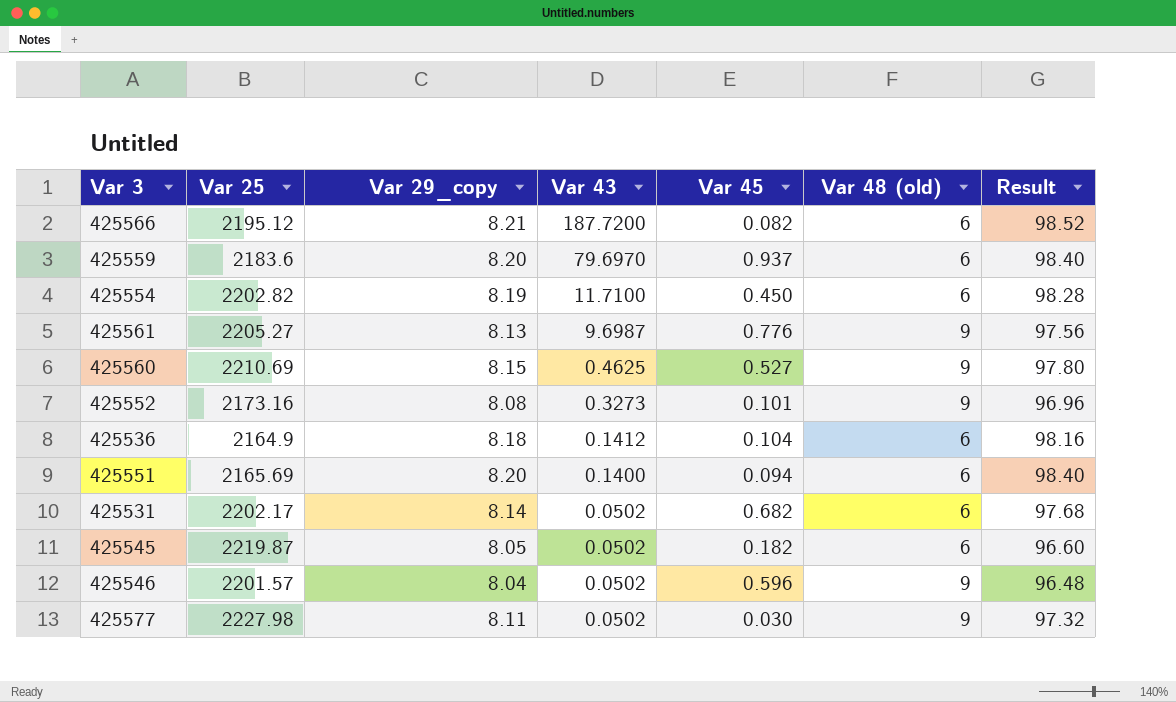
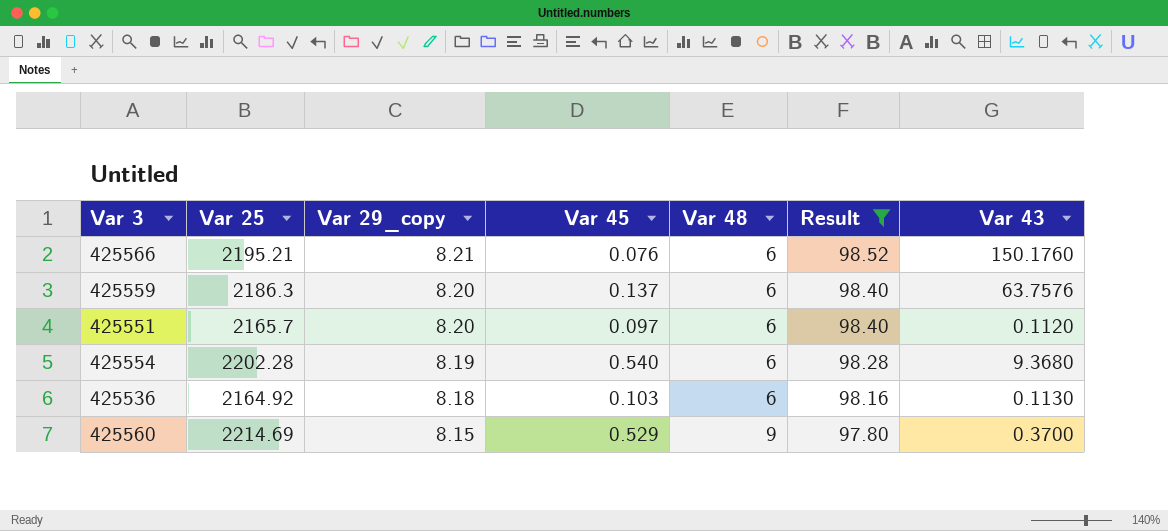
filter: none -> Result >= 97.80
row order: Var 43 descending -> Var 29_copy descending
column name: Var 48 (old) -> Var 48
column Var 43 | position: 4 -> 7
425566 | Var 25: 2195.12 -> 2195.21
425566 | Var 45: 0.082 -> 0.076
425566 | Var 43: 187.7200 -> 150.1760
425559 | Var 25: 2183.6 -> 2186.3
425559 | Var 45: 0.937 -> 0.137
425559 | Var 43: 79.6970 -> 63.7576
425551 | Var 25: 2165.69 -> 2165.7
425551 | Var 45: 0.094 -> 0.097
425551 | Var 43: 0.1400 -> 0.1120
425554 | Var 25: 2202.82 -> 2202.28
425554 | Var 45: 0.450 -> 0.540
425554 | Var 43: 11.7100 -> 9.3680
425536 | Var 25: 2164.9 -> 2164.92
425536 | Var 45: 0.104 -> 0.103
425536 | Var 43: 0.1412 -> 0.1130
425560 | Var 25: 2210.69 -> 2214.69
425560 | Var 45: 0.527 -> 0.529
425560 | Var 43: 0.4625 -> 0.3700

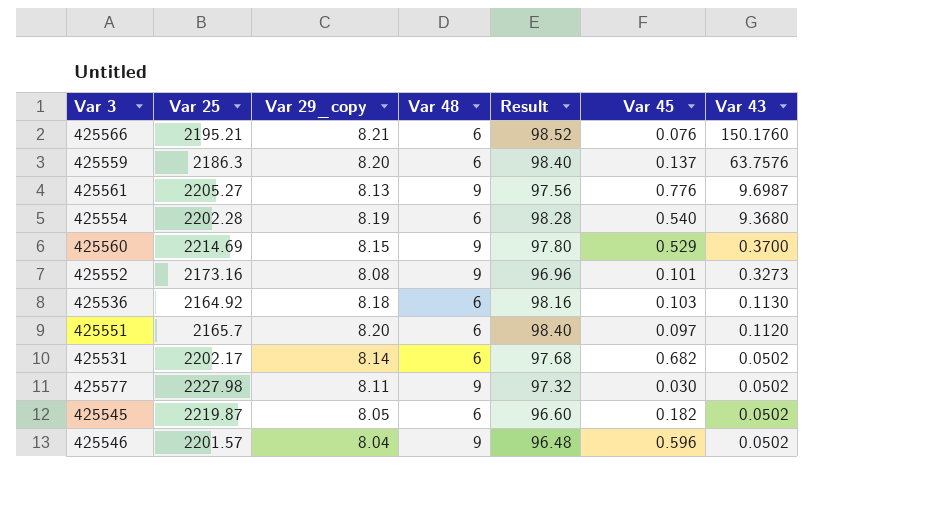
filter: Result >= 97.80 -> none
row order: Var 29_copy descending -> Var 43 descending
column Var 45 | position: 4 -> 6

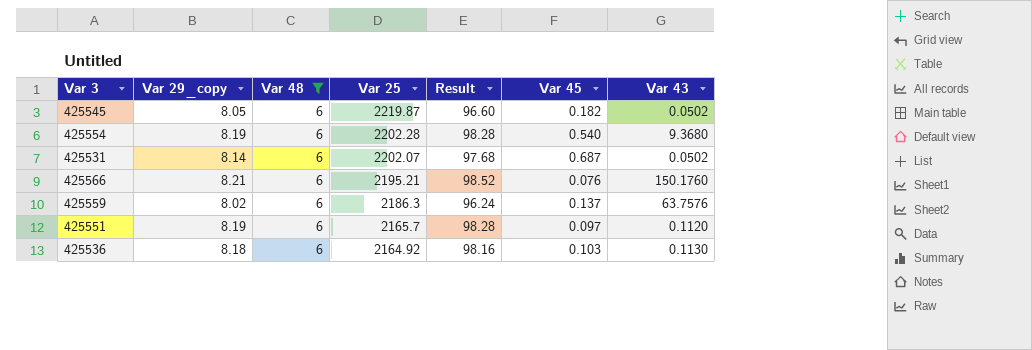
filter: none -> Var 48 = 6
row order: Var 43 descending -> Var 25 descending
column Var 25 | position: 2 -> 4
425531 | Var 25: 2202.17 -> 2202.07
425531 | Var 45: 0.682 -> 0.687
425559 | Var 29_copy: 8.20 -> 8.02
425559 | Result: 98.40 -> 96.24
425551 | Var 29_copy: 8.20 -> 8.19
425551 | Result: 98.40 -> 98.28

